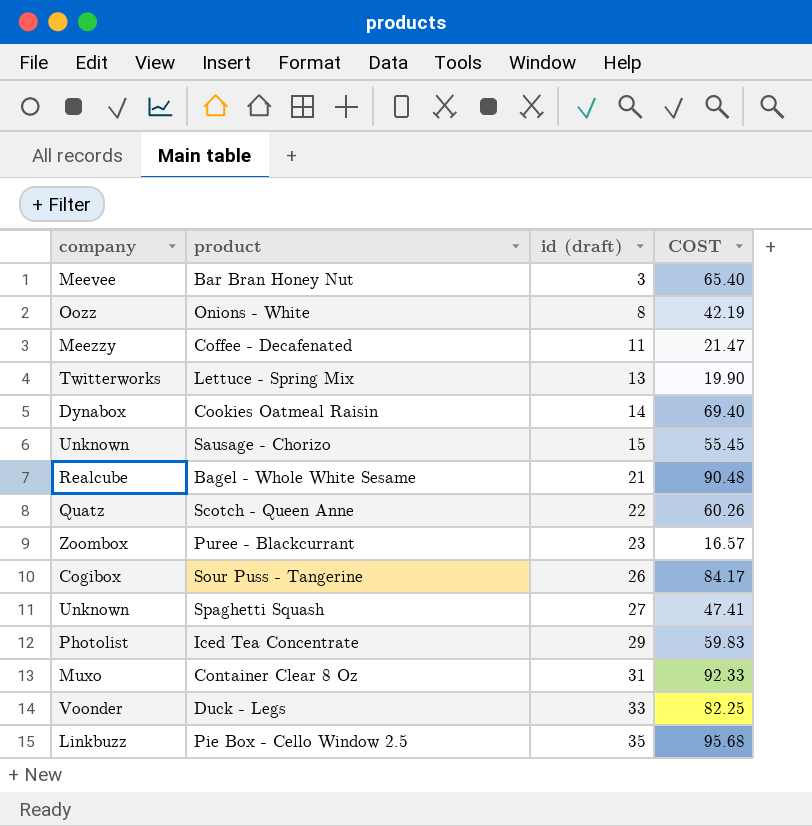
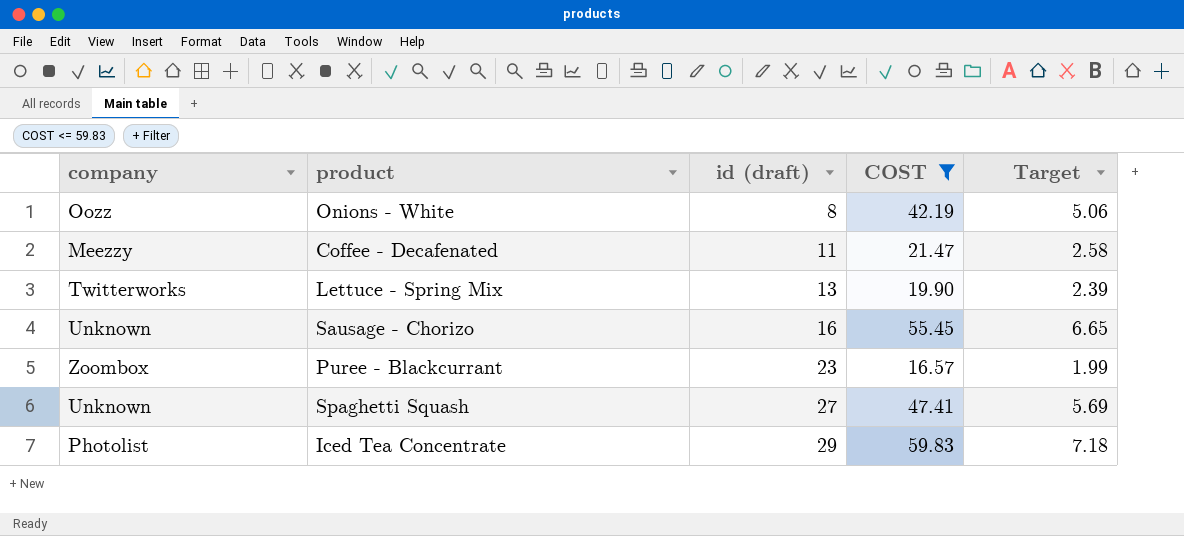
filter: none -> COST <= 59.83
column Target | formula: none -> [COST] * 0.12
Sausage - Chorizo | id (draft): 15 -> 16

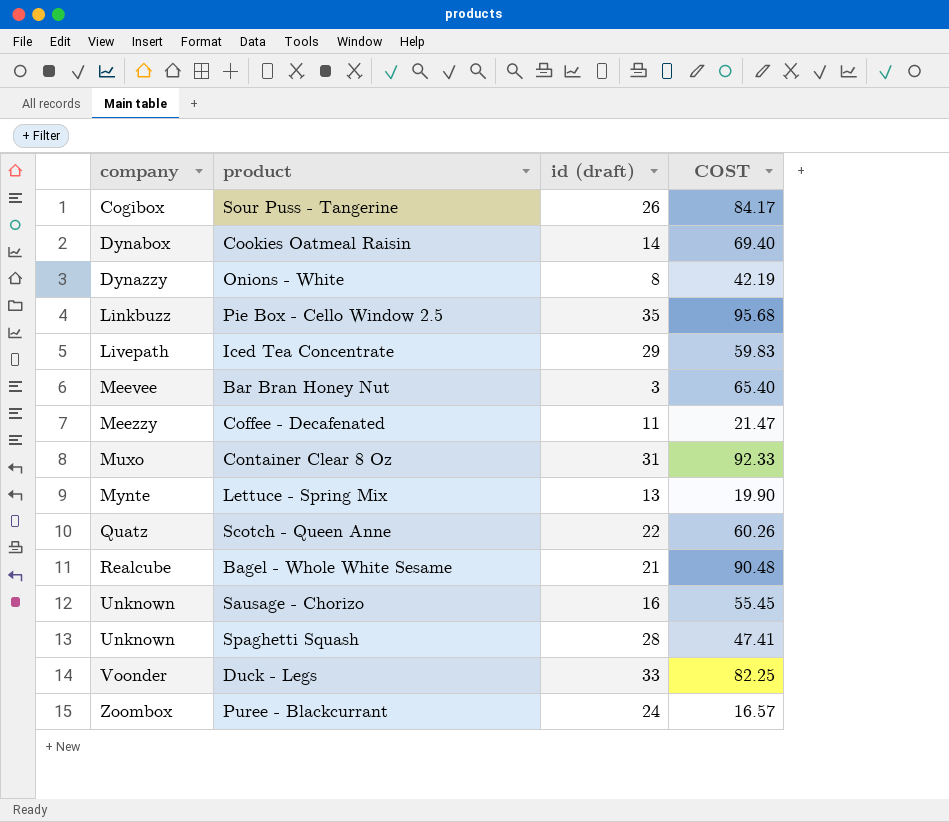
filter: COST <= 59.83 -> none
row order: id (draft) ascending -> company ascending
column Target | formula: [COST] * 0.12 -> none
Onions - White | company: Oozz -> Dynazzy
Iced Tea Concentrate | company: Photolist -> Livepath
Lettuce - Spring Mix | company: Twitterworks -> Mynte
Spaghetti Squash | id (draft): 27 -> 28
Puree - Blackcurrant | id (draft): 23 -> 24

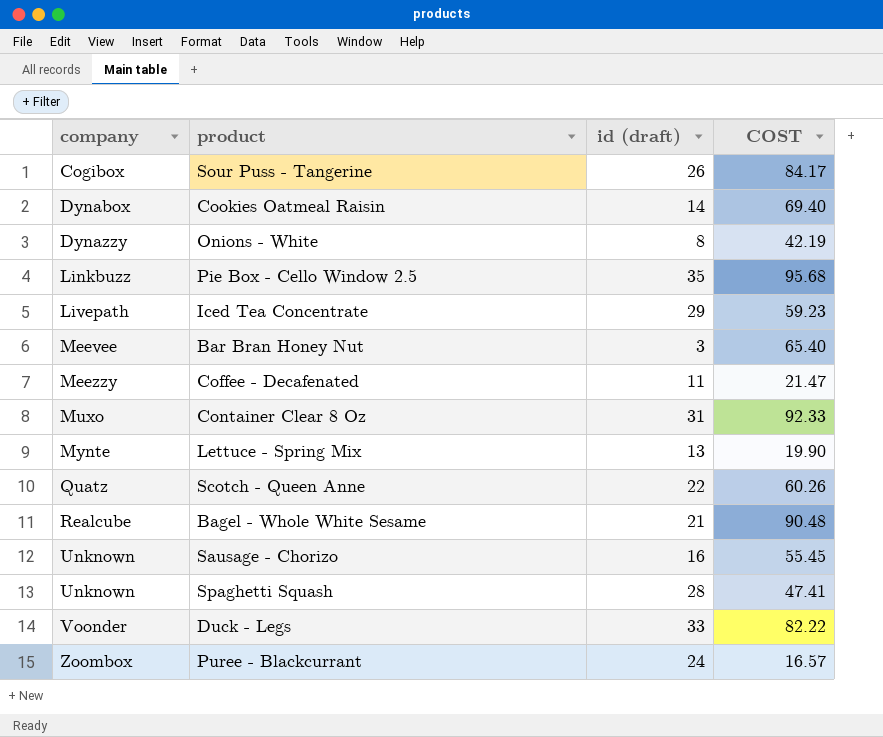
Iced Tea Concentrate | COST: 59.83 -> 59.23
Duck - Legs | COST: 82.25 -> 82.22

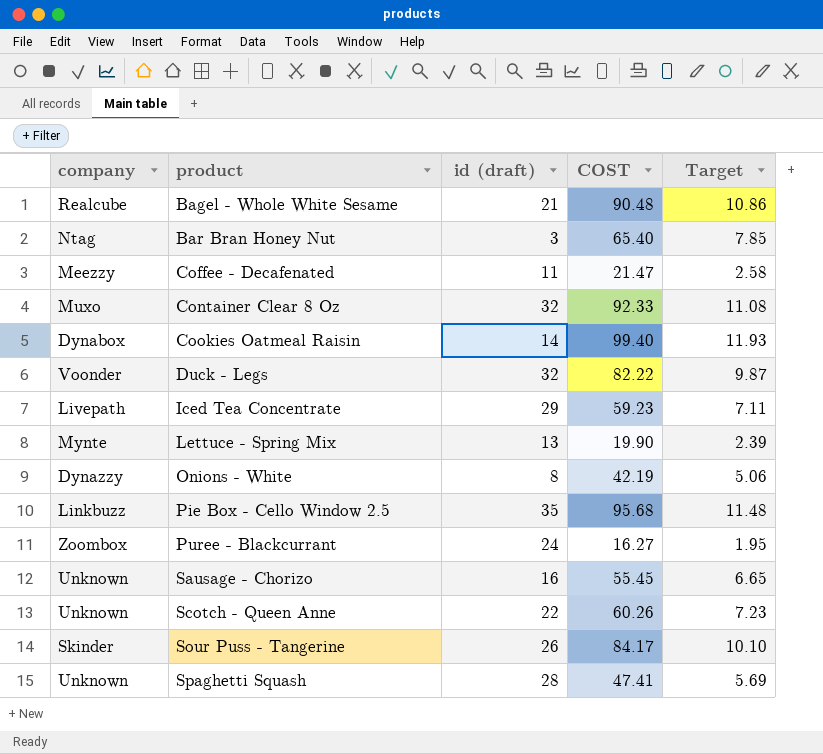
row order: company ascending -> product ascending
column Target | formula: none -> [COST] * 0.12
Bar Bran Honey Nut | company: Meevee -> Ntag
Container Clear 8 Oz | id (draft): 31 -> 32
Cookies Oatmeal Raisin | COST: 69.40 -> 99.40
Duck - Legs | id (draft): 33 -> 32
Puree - Blackcurrant | COST: 16.57 -> 16.27
Scotch - Queen Anne | company: Quatz -> Unknown
Sour Puss - Tangerine | company: Cogibox -> Skinder

